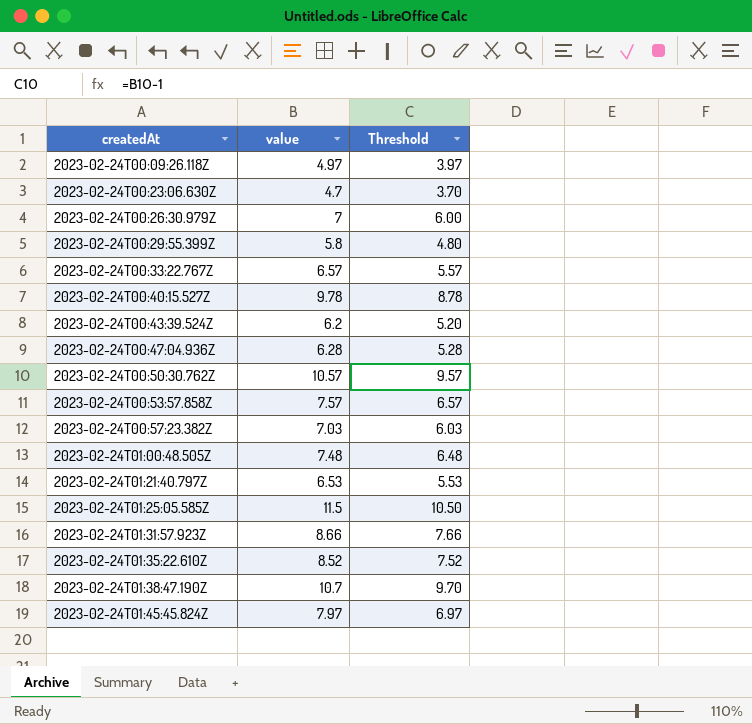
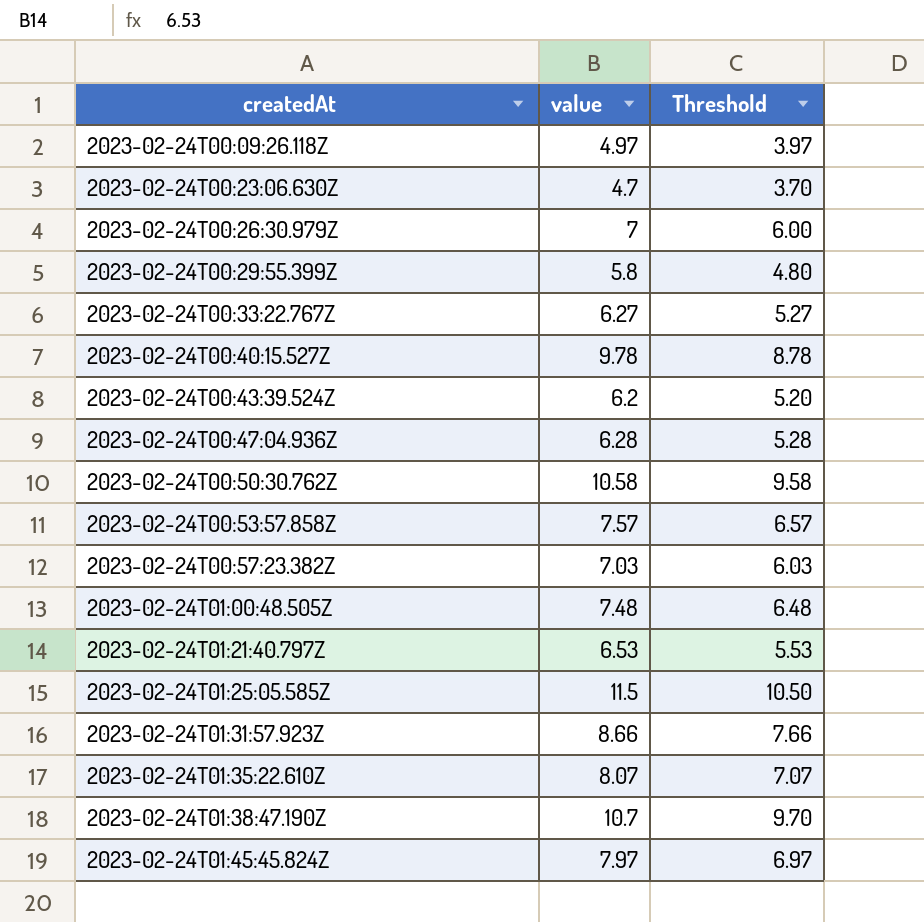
2023-02-24T00:33:22.767Z | value: 6.57 -> 6.27
2023-02-24T00:33:22.767Z | Threshold: 5.57 -> 5.27
2023-02-24T00:50:30.762Z | value: 10.57 -> 10.58
2023-02-24T00:50:30.762Z | Threshold: 9.57 -> 9.58
2023-02-24T01:35:22.610Z | value: 8.52 -> 8.07
2023-02-24T01:35:22.610Z | Threshold: 7.52 -> 7.07

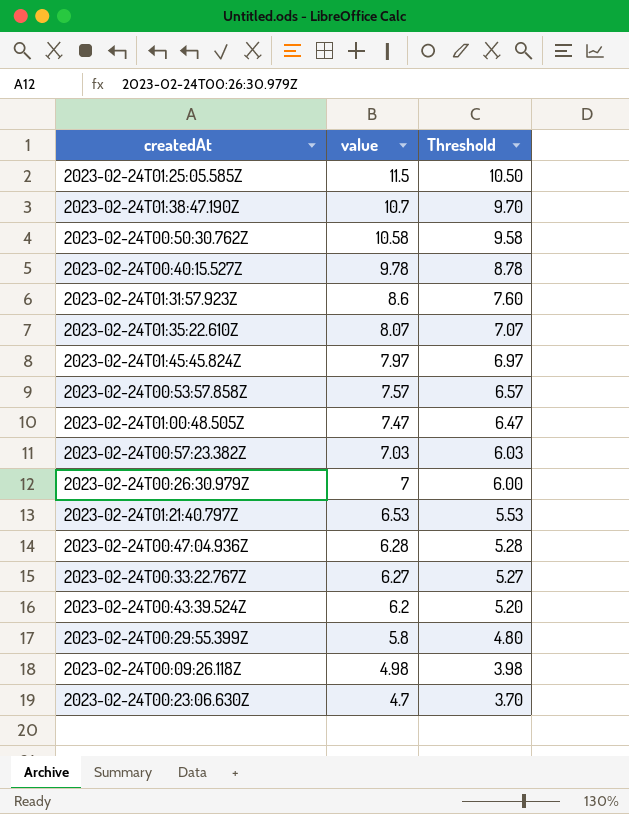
row order: createdAt ascending -> value descending
2023-02-24T01:31:57.923Z | value: 8.66 -> 8.6
2023-02-24T01:31:57.923Z | Threshold: 7.66 -> 7.60
2023-02-24T01:00:48.505Z | value: 7.48 -> 7.47
2023-02-24T01:00:48.505Z | Threshold: 6.48 -> 6.47
2023-02-24T00:09:26.118Z | value: 4.97 -> 4.98
2023-02-24T00:09:26.118Z | Threshold: 3.97 -> 3.98

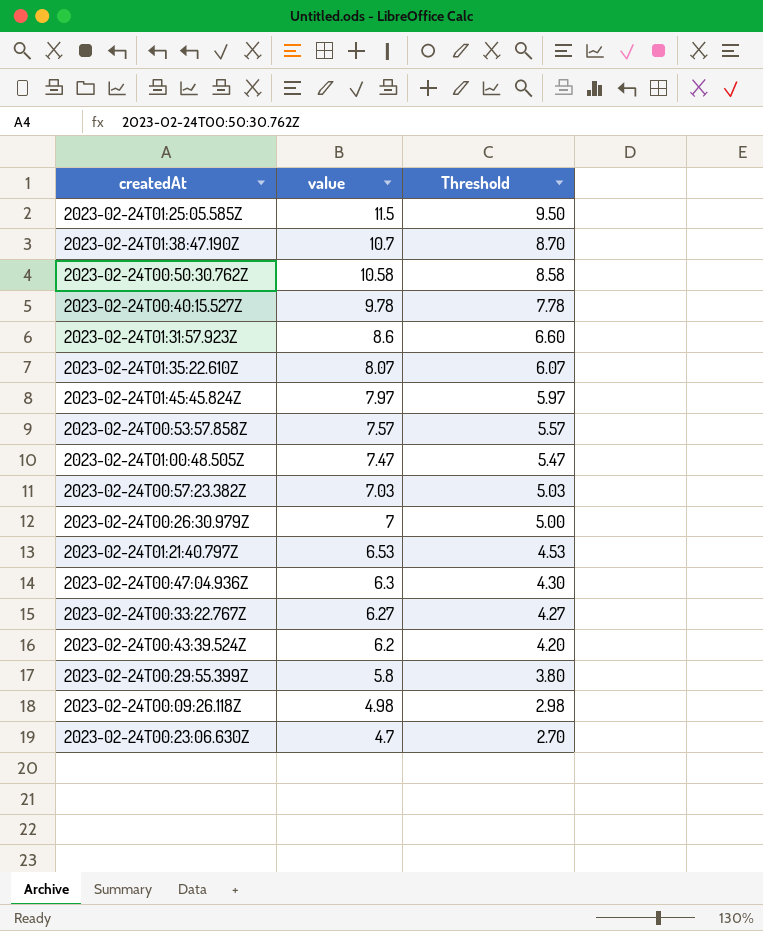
column Threshold | formula: [value] - 1 -> [value] - 2
2023-02-24T00:47:04.936Z | value: 6.28 -> 6.3

